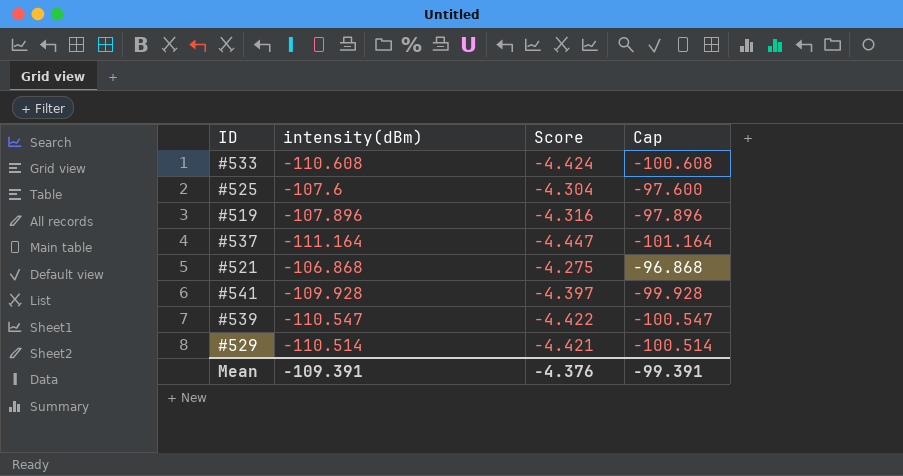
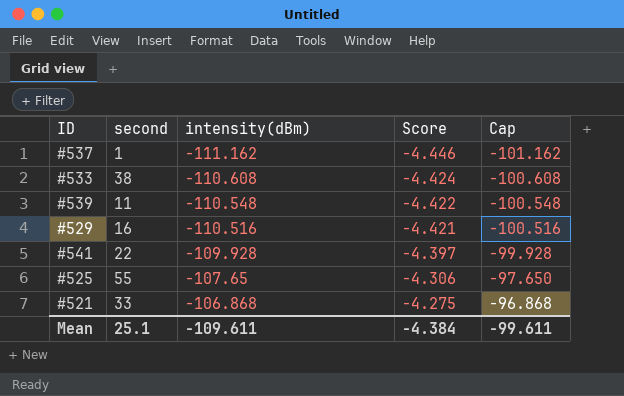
row order: none -> intensity(dBm) ascending
column second | position: none -> 2
row #519: -107.896 | -4.316 | -97.896 -> none
#537 | intensity(dBm): -111.164 -> -111.162
#537 | Score: -4.447 -> -4.446
#537 | Cap: -101.164 -> -101.162
#539 | intensity(dBm): -110.547 -> -110.548
#539 | Cap: -100.547 -> -100.548
#529 | intensity(dBm): -110.514 -> -110.516
#529 | Cap: -100.514 -> -100.516
#525 | intensity(dBm): -107.6 -> -107.65
#525 | Score: -4.304 -> -4.306
#525 | Cap: -97.600 -> -97.650
Mean | intensity(dBm): -109.391 -> -109.611
Mean | Score: -4.376 -> -4.384
Mean | Cap: -99.391 -> -99.611

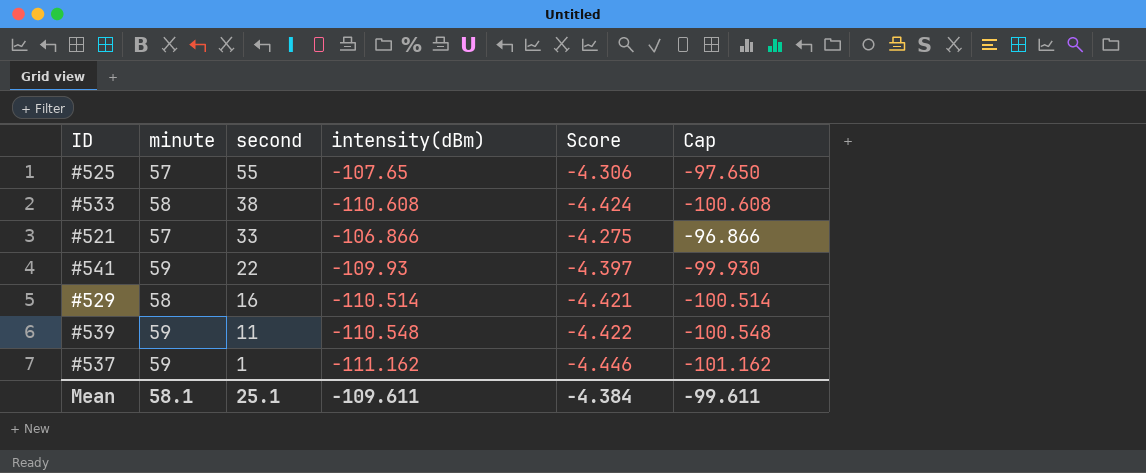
row order: intensity(dBm) ascending -> second descending
column minute | position: none -> 2
#521 | intensity(dBm): -106.868 -> -106.866
#521 | Cap: -96.868 -> -96.866
#541 | intensity(dBm): -109.928 -> -109.93
#541 | Cap: -99.928 -> -99.930
#529 | intensity(dBm): -110.516 -> -110.514
#529 | Cap: -100.516 -> -100.514

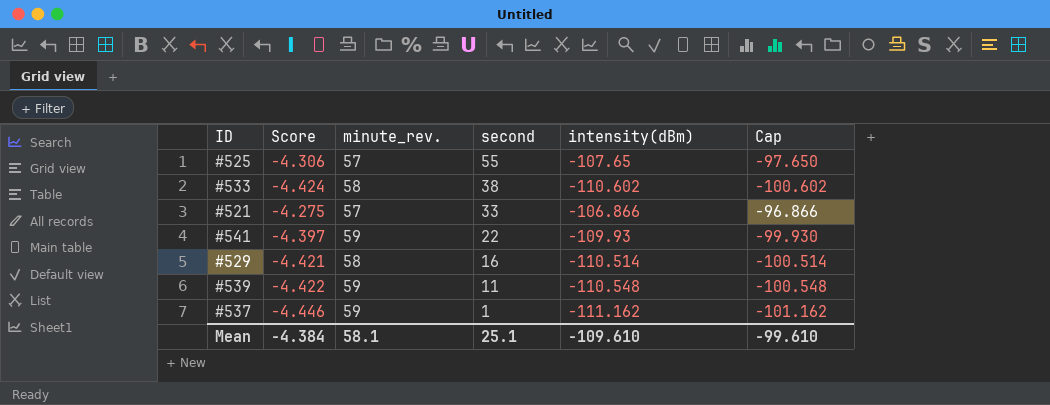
column Score | position: 5 -> 2
column name: minute -> minute_rev.
#533 | intensity(dBm): -110.608 -> -110.602
#533 | Cap: -100.608 -> -100.602
Mean | intensity(dBm): -109.611 -> -109.610
Mean | Cap: -99.611 -> -99.610

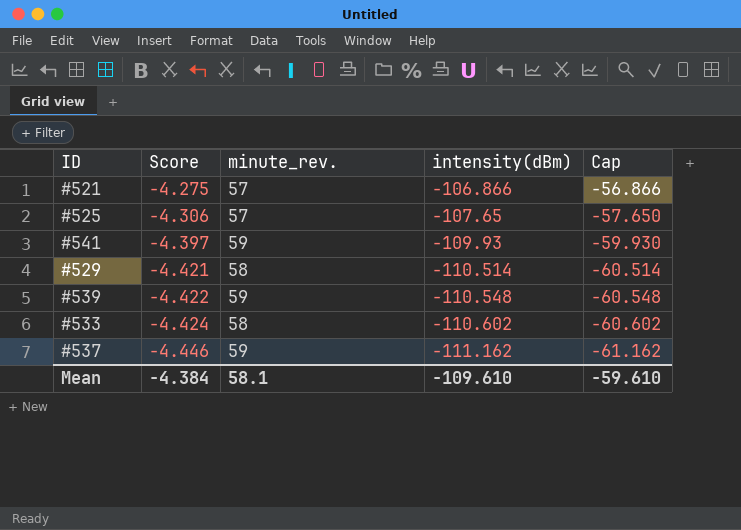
row order: second descending -> Score descending
column second | position: 4 -> none
column Cap | formula: [intensity(dBm)] + 10 -> [intensity(dBm)] + 50
Mean | Cap: -99.610 -> -59.610

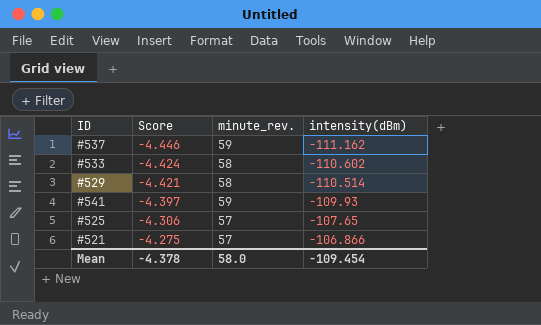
row order: Score descending -> Score ascending
column Cap | formula: [intensity(dBm)] + 50 -> none
row #539: -4.422 | 59 | -110.548 | -60.548 -> none
Mean | Score: -4.384 -> -4.378
Mean | minute_rev.: 58.1 -> 58.0
Mean | intensity(dBm): -109.610 -> -109.454

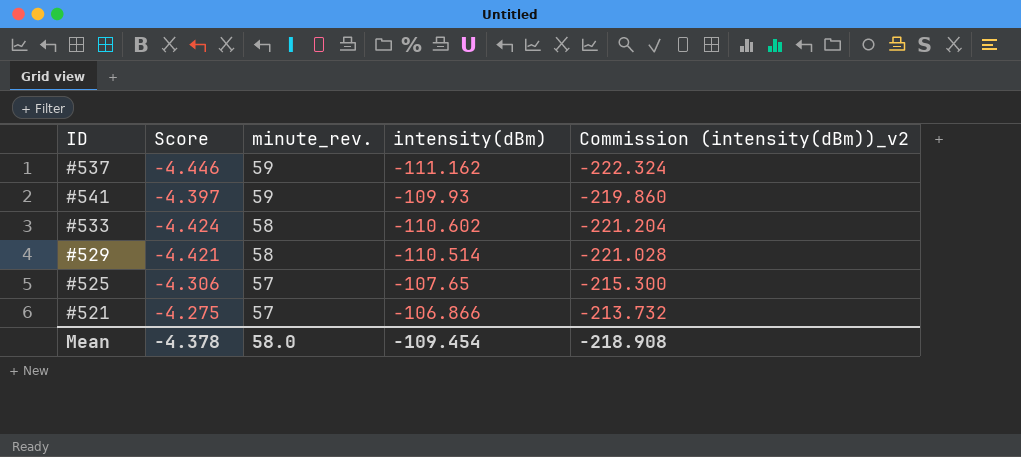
row order: Score ascending -> minute_rev. descending
column Commission (intensity(dBm))_v2 | formula: none -> [intensity(dBm)] * 2

